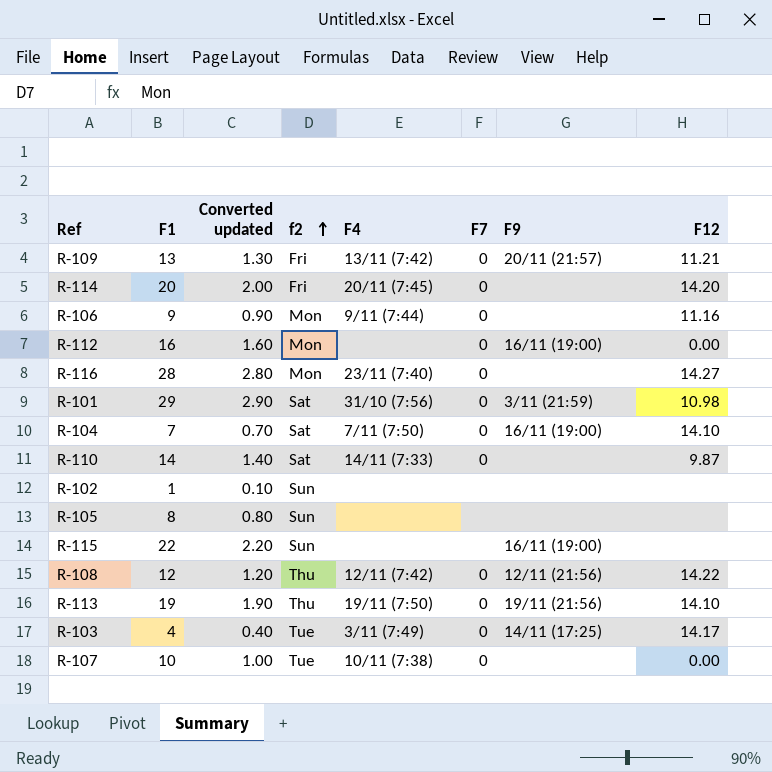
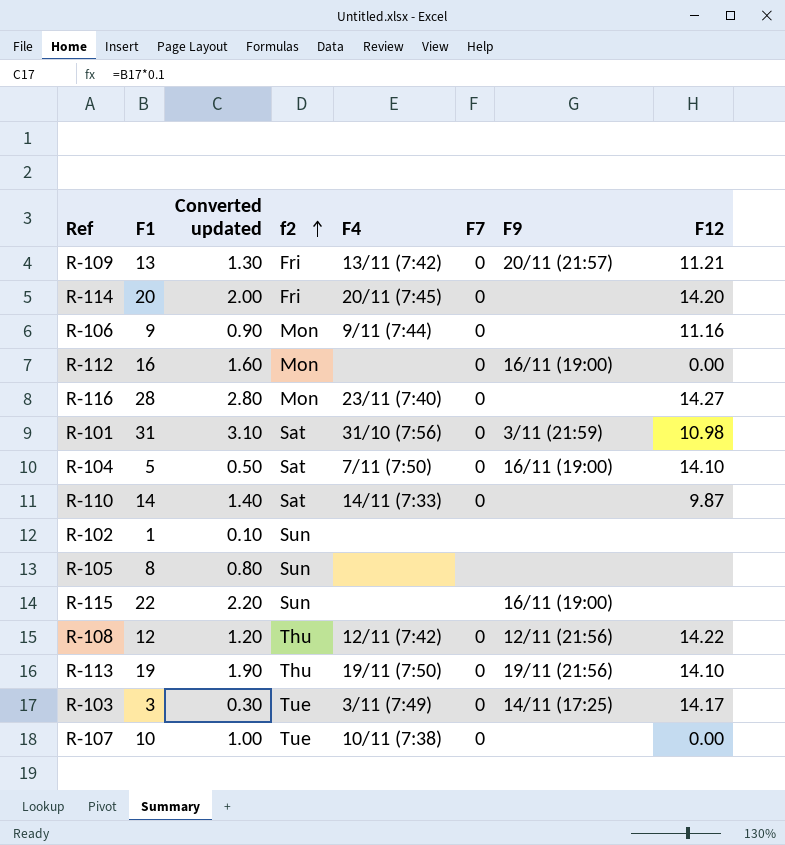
R-101 | F1: 29 -> 31
R-101 | Converted updated: 2.90 -> 3.10
R-104 | F1: 7 -> 5
R-104 | Converted updated: 0.70 -> 0.50
R-103 | F1: 4 -> 3
R-103 | Converted updated: 0.40 -> 0.30

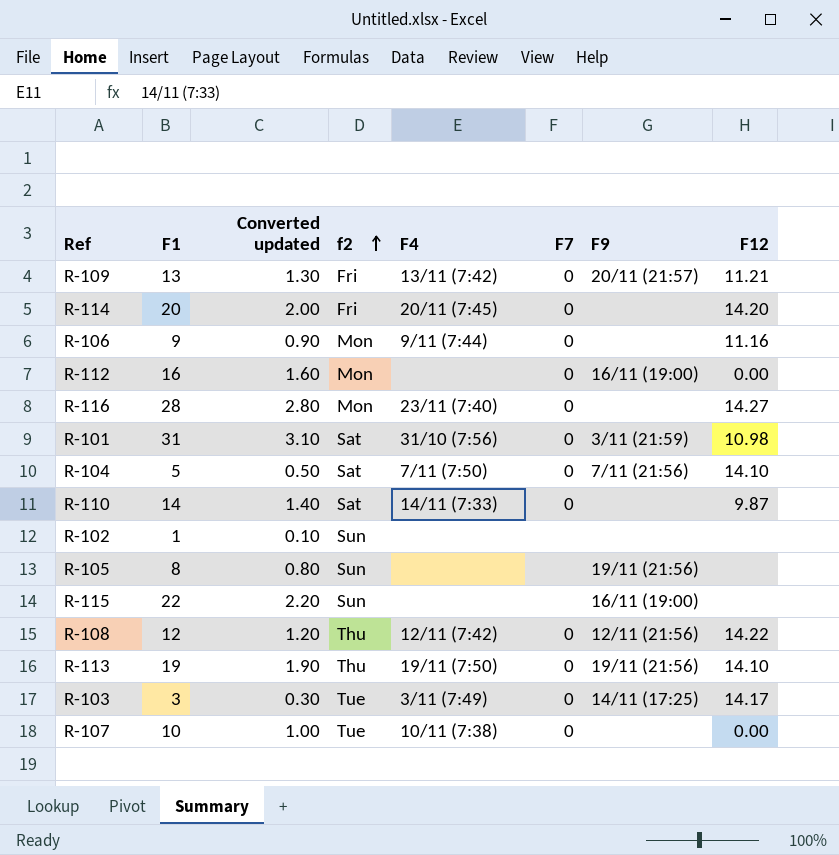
R-104 | F9: 16/11 (19:00) -> 7/11 (21:56)
R-105 | F9: none -> 19/11 (21:56)

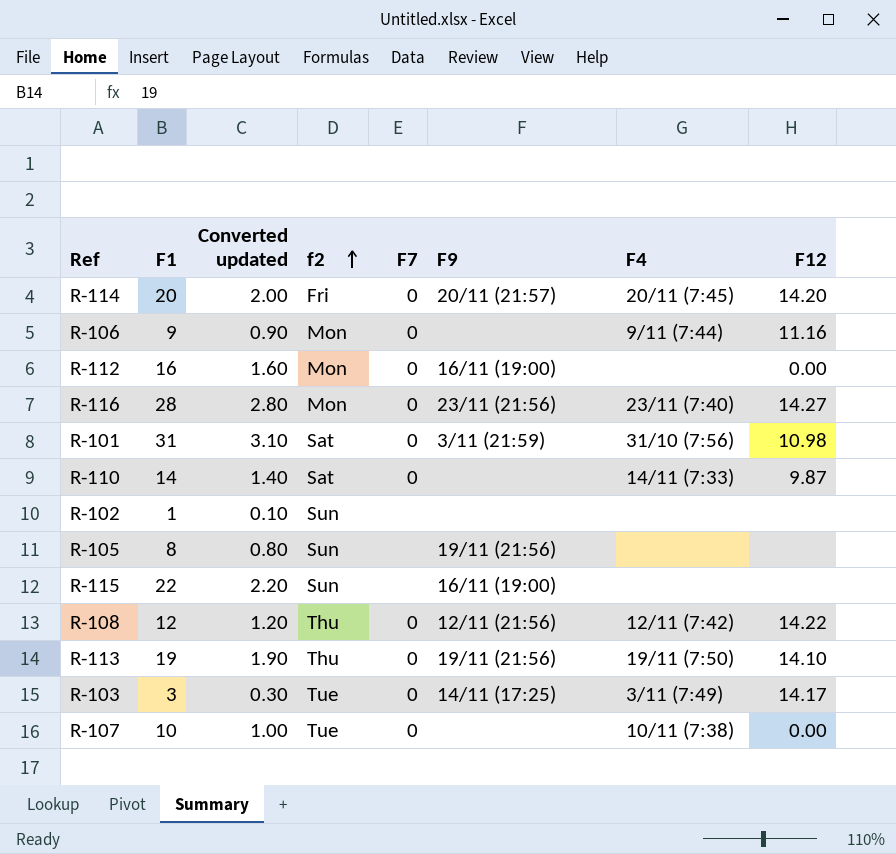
column F4 | position: 5 -> 7
row R-109: 13 | 1.30 | Fri | 13/11 (7:42) | 0 | 20/11 (21:57) | 11.21 -> none
row R-104: 5 | 0.50 | Sat | 7/11 (7:50) | 0 | 7/11 (21:56) | 14.10 -> none
R-114 | F9: none -> 20/11 (21:57)
R-116 | F9: none -> 23/11 (21:56)

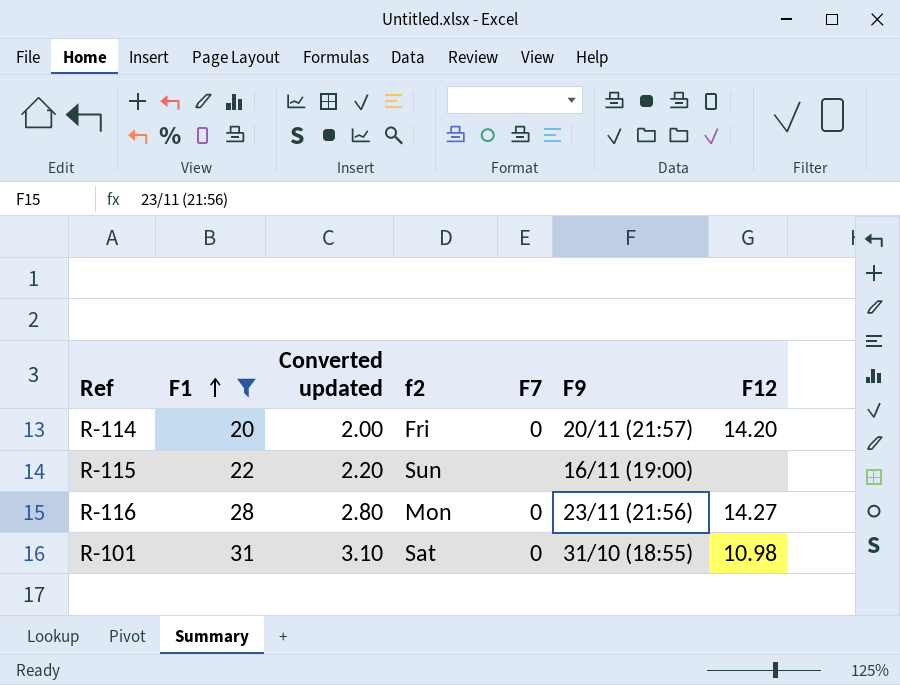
filter: none -> F1 >= 20
row order: f2 ascending -> F1 ascending
column F4 | position: 7 -> none
R-101 | F9: 3/11 (21:59) -> 31/10 (18:55)

